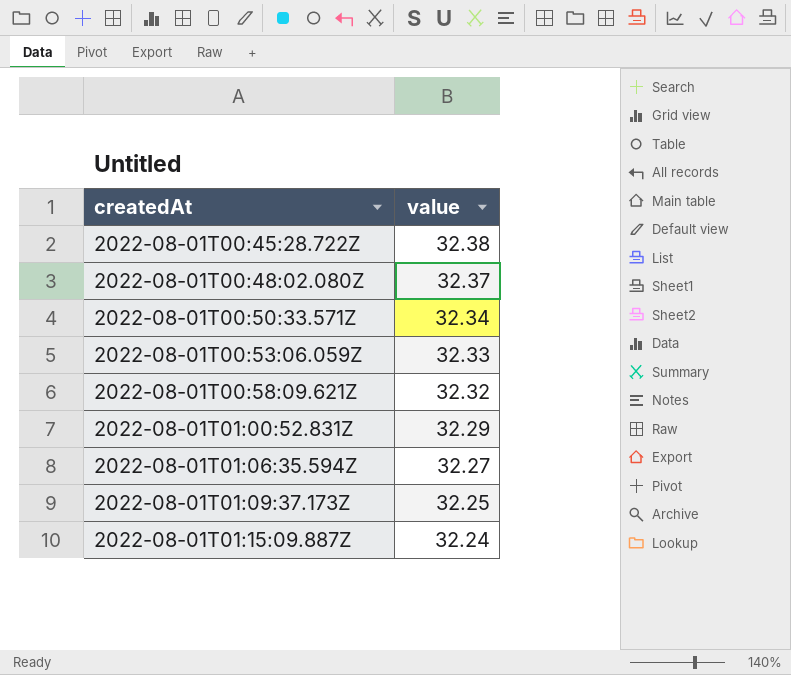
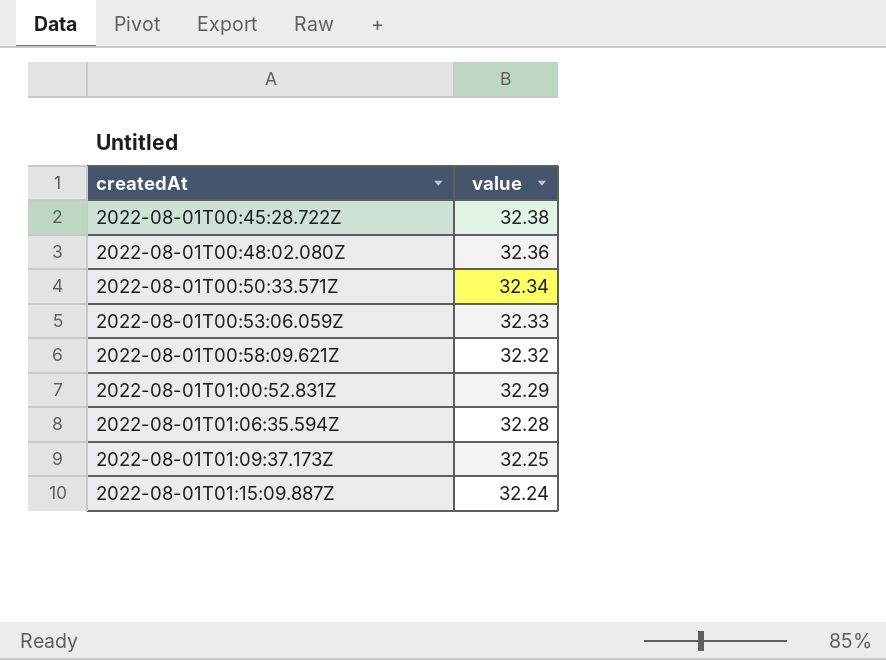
2022-08-01T00:48:02.080Z | value: 32.37 -> 32.36
2022-08-01T01:06:35.594Z | value: 32.27 -> 32.28

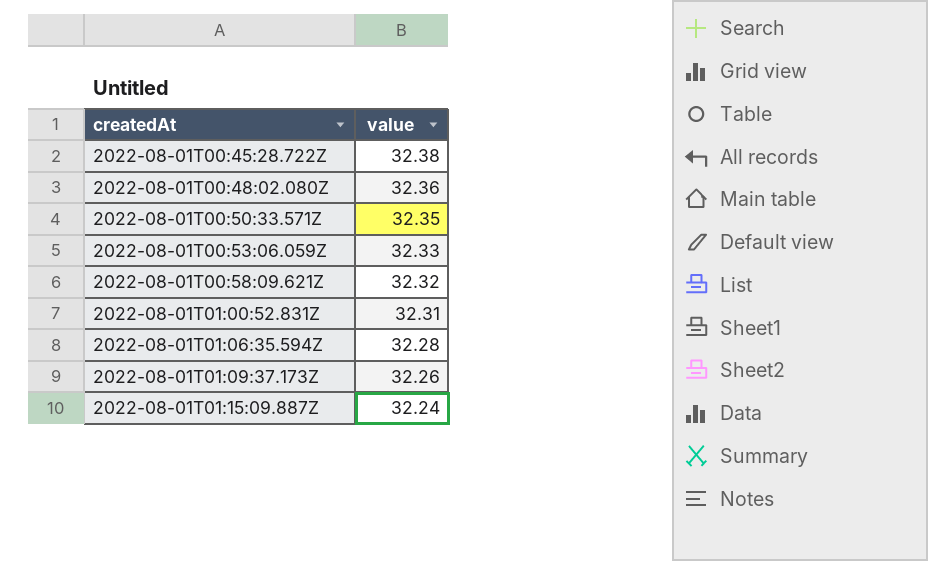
2022-08-01T00:50:33.571Z | value: 32.34 -> 32.35
2022-08-01T01:00:52.831Z | value: 32.29 -> 32.31
2022-08-01T01:09:37.173Z | value: 32.25 -> 32.26

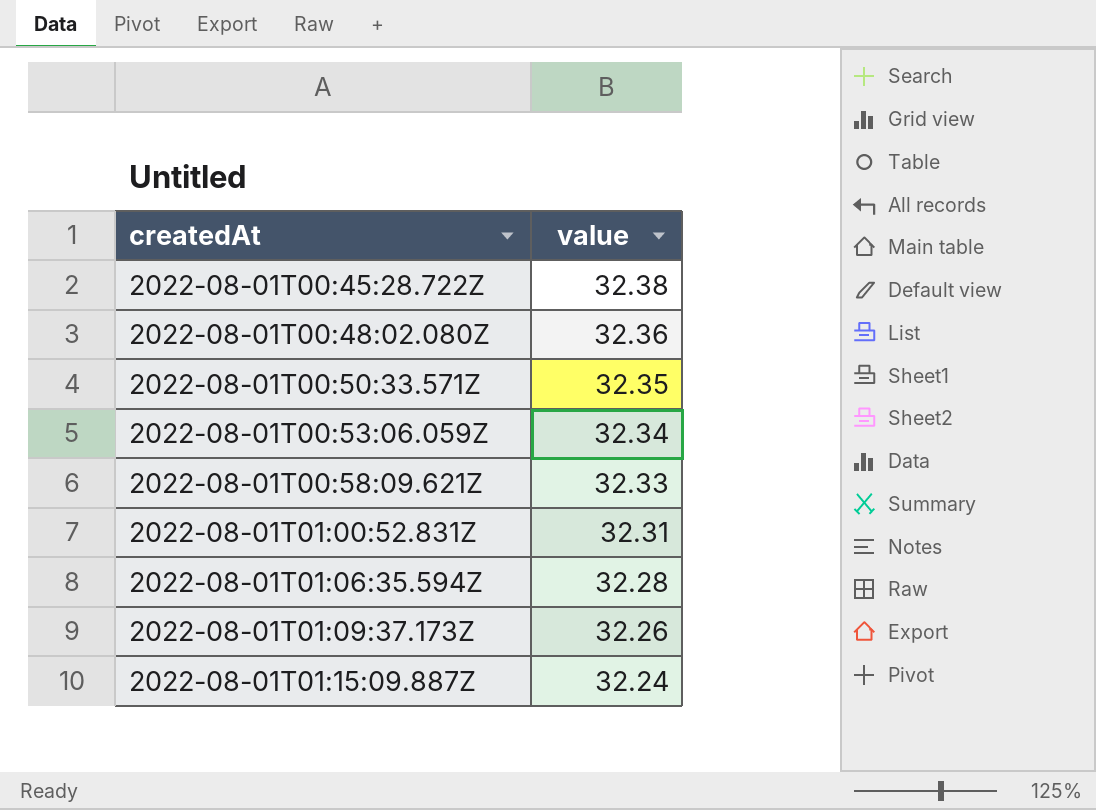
2022-08-01T00:53:06.059Z | value: 32.33 -> 32.34
2022-08-01T00:58:09.621Z | value: 32.32 -> 32.33

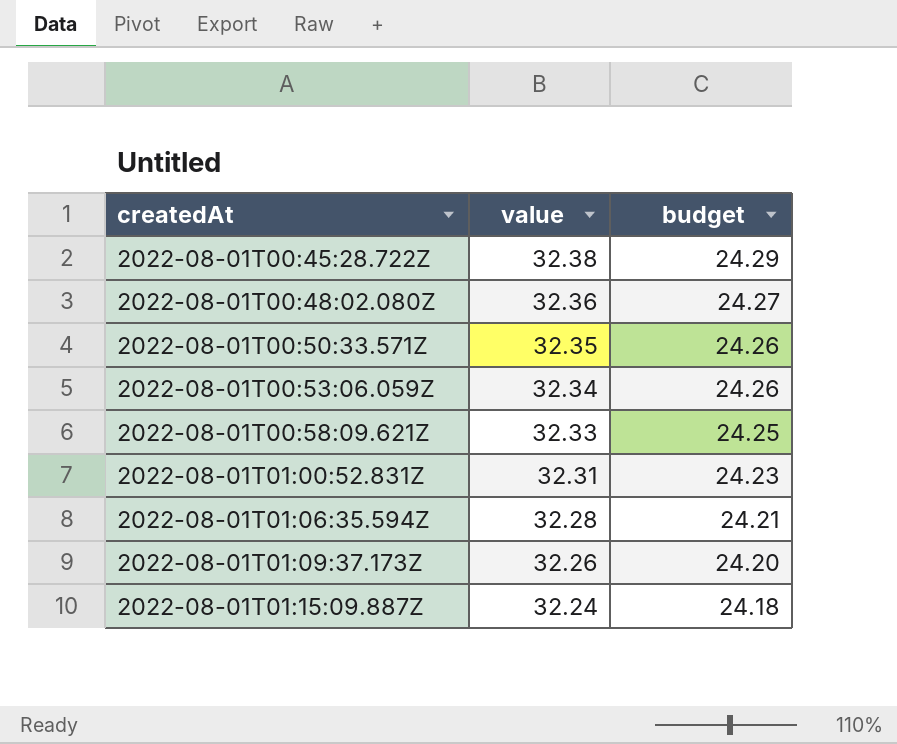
column budget | formula: none -> [value] * 0.75

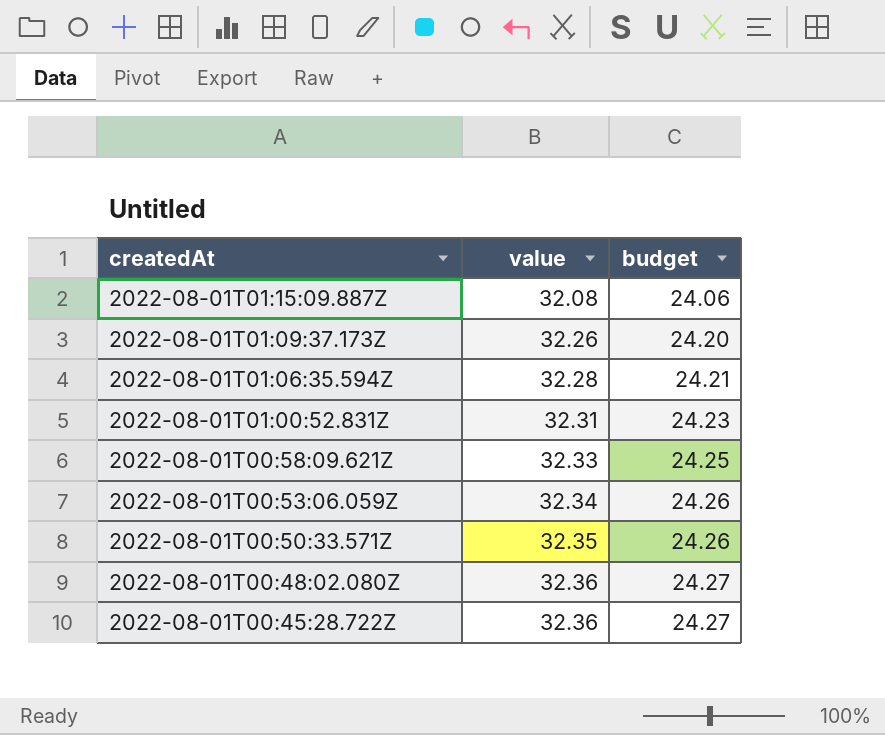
row order: createdAt ascending -> createdAt descending
2022-08-01T01:15:09.887Z | value: 32.24 -> 32.08
2022-08-01T01:15:09.887Z | budget: 24.18 -> 24.06
2022-08-01T00:45:28.722Z | value: 32.38 -> 32.36
2022-08-01T00:45:28.722Z | budget: 24.29 -> 24.27

